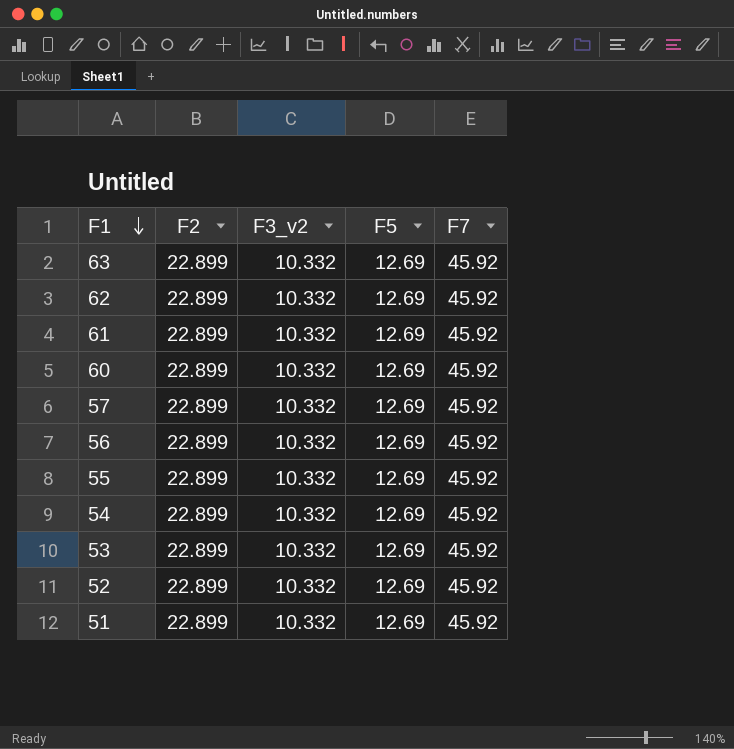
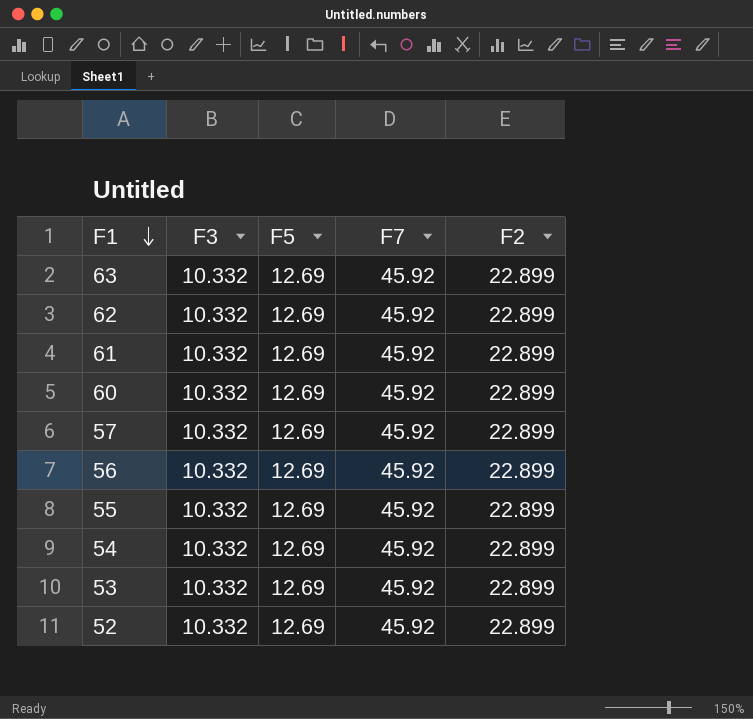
column name: F3_v2 -> F3
column F2 | position: 2 -> 5
row 51: 22.899 | 10.332 | 12.69 | 45.92 -> none

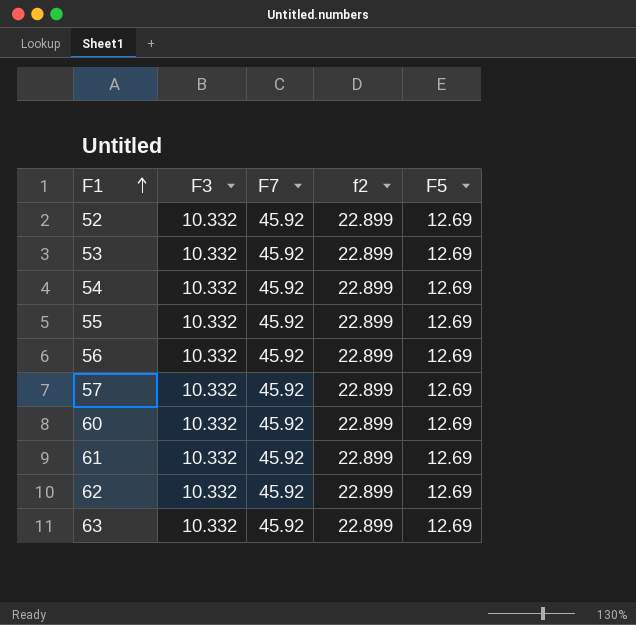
row order: F1 descending -> F1 ascending
column name: F2 -> f2
column F5 | position: 3 -> 5

